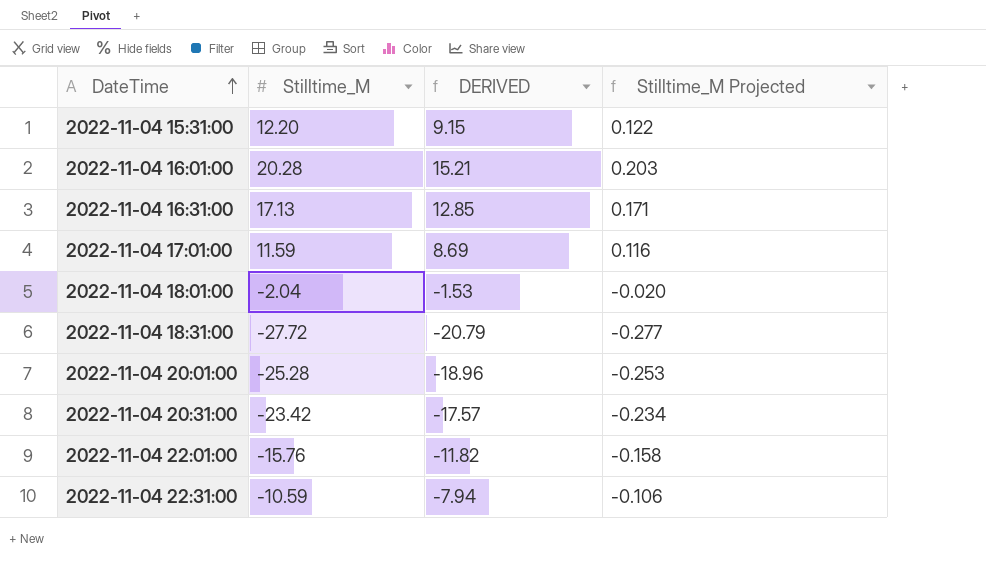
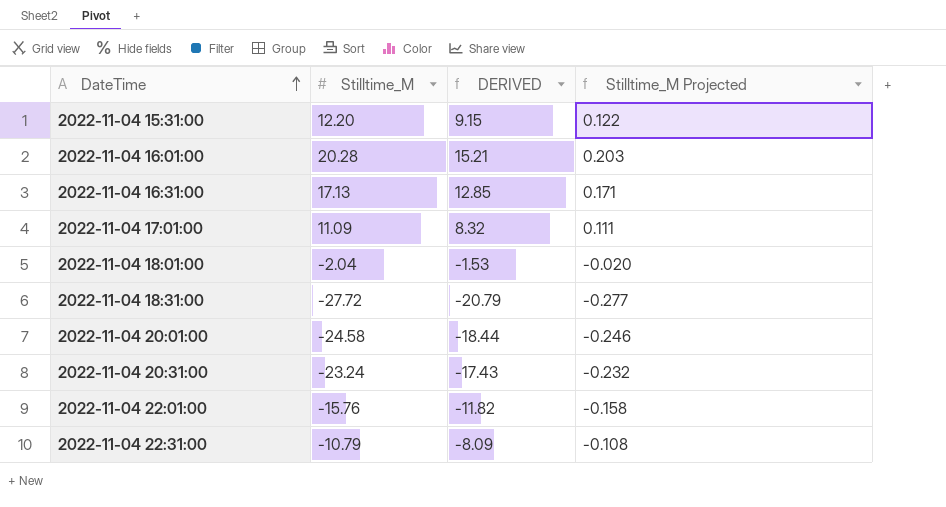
2022-11-04 17:01:00 | Stilltime_M: 11.59 -> 11.09
2022-11-04 17:01:00 | DERIVED: 8.69 -> 8.32
2022-11-04 17:01:00 | Stilltime_M Projected: 0.116 -> 0.111
2022-11-04 20:01:00 | Stilltime_M: -25.28 -> -24.58
2022-11-04 20:01:00 | DERIVED: -18.96 -> -18.44
2022-11-04 20:01:00 | Stilltime_M Projected: -0.253 -> -0.246
2022-11-04 20:31:00 | Stilltime_M: -23.42 -> -23.24
2022-11-04 20:31:00 | DERIVED: -17.57 -> -17.43
2022-11-04 20:31:00 | Stilltime_M Projected: -0.234 -> -0.232
2022-11-04 22:31:00 | Stilltime_M: -10.59 -> -10.79
2022-11-04 22:31:00 | DERIVED: -7.94 -> -8.09
2022-11-04 22:31:00 | Stilltime_M Projected: -0.106 -> -0.108

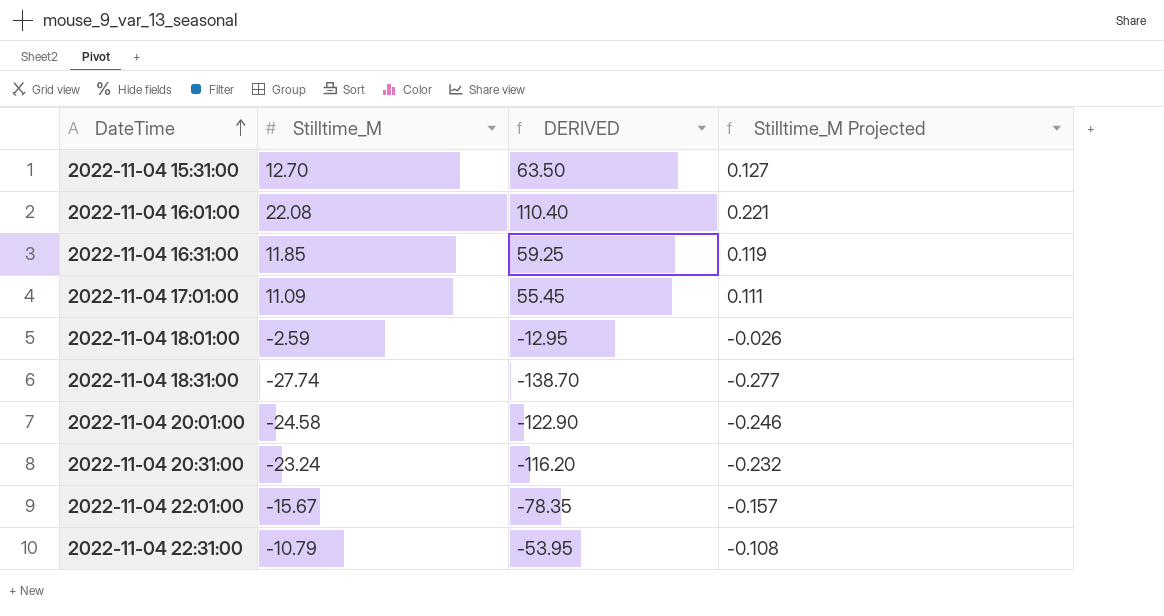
column DERIVED | formula: [Stilltime_M] * 0.75 -> [Stilltime_M] * 5
2022-11-04 15:31:00 | Stilltime_M: 12.20 -> 12.70
2022-11-04 15:31:00 | Stilltime_M Projected: 0.122 -> 0.127
2022-11-04 16:01:00 | Stilltime_M: 20.28 -> 22.08
2022-11-04 16:01:00 | Stilltime_M Projected: 0.203 -> 0.221
2022-11-04 16:31:00 | Stilltime_M: 17.13 -> 11.85
2022-11-04 16:31:00 | Stilltime_M Projected: 0.171 -> 0.119
2022-11-04 18:01:00 | Stilltime_M: -2.04 -> -2.59
2022-11-04 18:01:00 | Stilltime_M Projected: -0.020 -> -0.026
2022-11-04 18:31:00 | Stilltime_M: -27.72 -> -27.74
2022-11-04 22:01:00 | Stilltime_M: -15.76 -> -15.67
2022-11-04 22:01:00 | Stilltime_M Projected: -0.158 -> -0.157

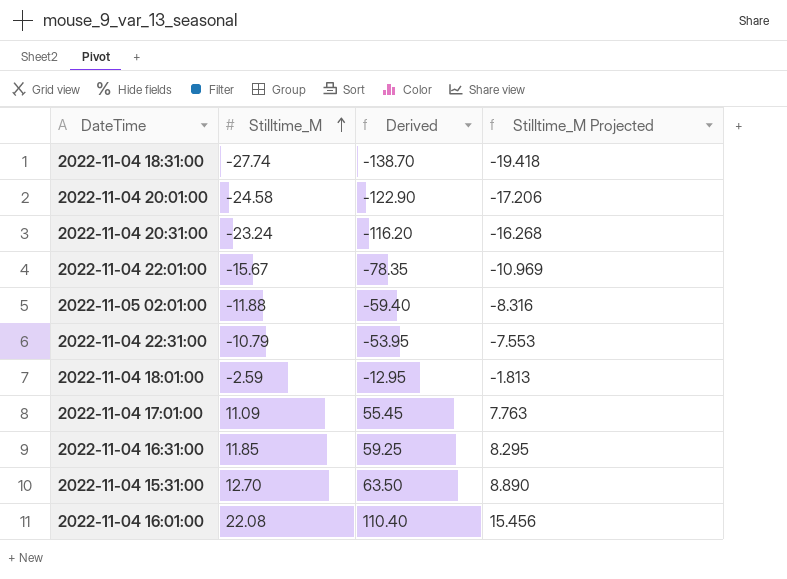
row order: DateTime ascending -> Stilltime_M ascending
column name: DERIVED -> Derived
column Stilltime_M Projected | formula: [Stilltime_M] * 0.01 -> [Stilltime_M] * 0.7
row 2022-11-05 02:01:00: none -> -11.88 | -59.40 | -8.316

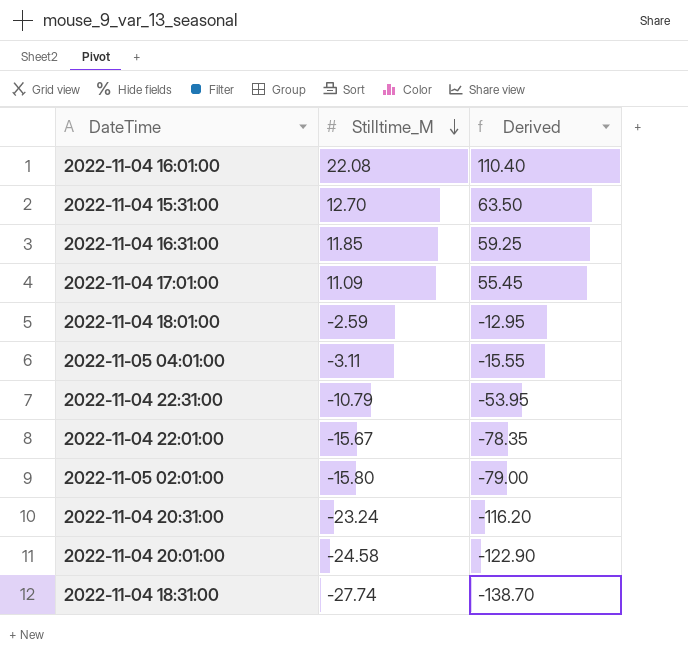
row order: Stilltime_M ascending -> Stilltime_M descending
column Stilltime_M Projected | formula: [Stilltime_M] * 0.7 -> none
row 2022-11-05 04:01:00: none -> -3.11 | -15.55
2022-11-05 02:01:00 | Stilltime_M: -11.88 -> -15.80
2022-11-05 02:01:00 | Derived: -59.40 -> -79.00

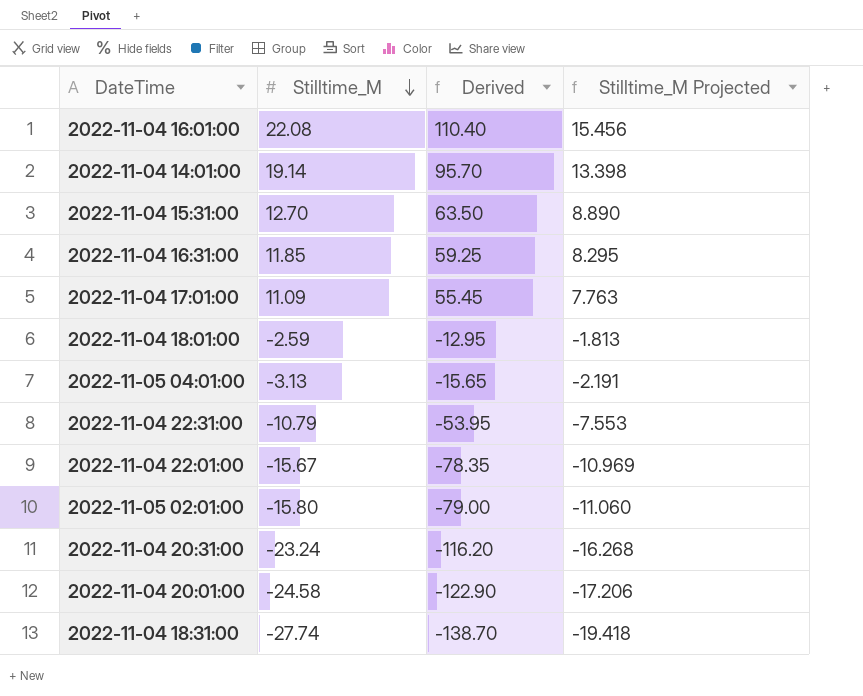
column Stilltime_M Projected | formula: none -> [Stilltime_M] * 0.7
row 2022-11-04 14:01:00: none -> 19.14 | 95.70 | 13.398
2022-11-05 04:01:00 | Stilltime_M: -3.11 -> -3.13
2022-11-05 04:01:00 | Derived: -15.55 -> -15.65

